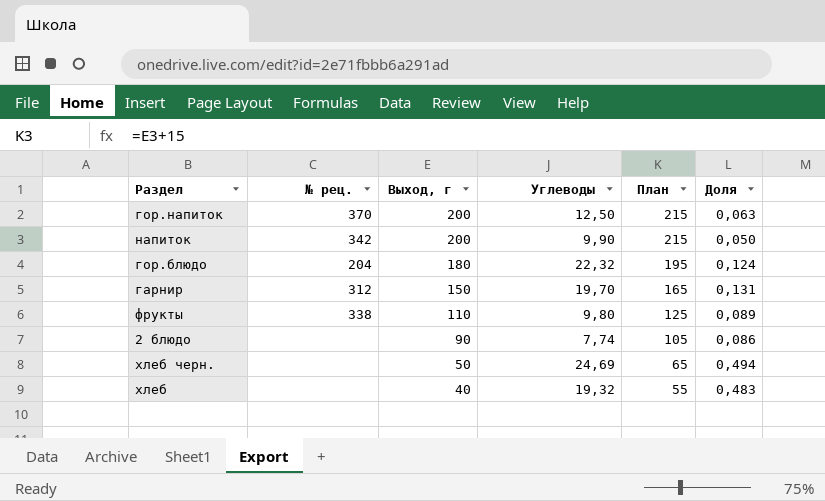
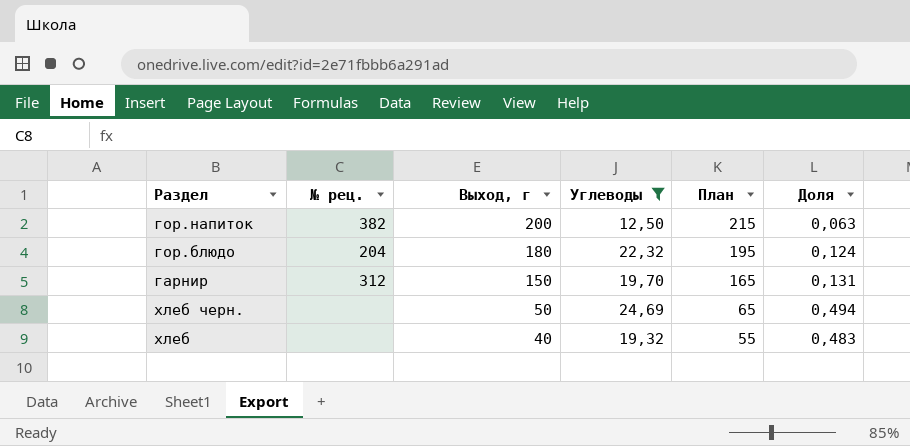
filter: none -> Углеводы >= 12,50
гор.напиток | № рец.: 370 -> 382

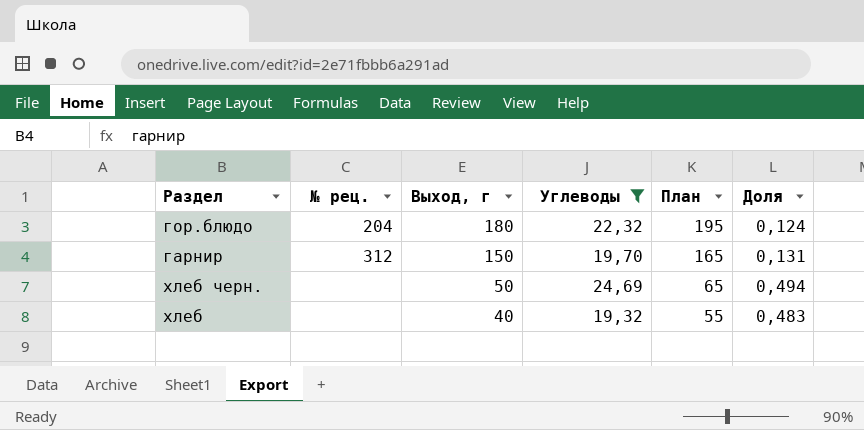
row гор.напиток: 382 | 200 | 12,50 | 215 | 0,063 -> none

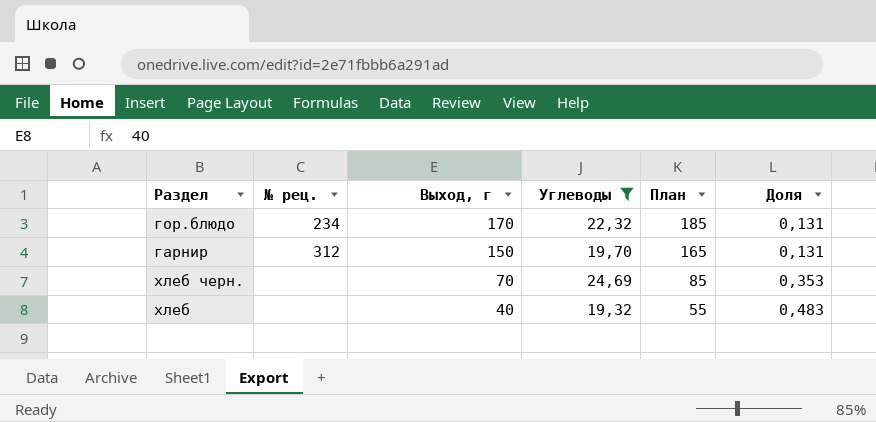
гор.блюдо | № рец.: 204 -> 234
гор.блюдо | Выход, г: 180 -> 170
гор.блюдо | План: 195 -> 185
гор.блюдо | Доля: 0,124 -> 0,131
хлеб черн. | Выход, г: 50 -> 70
хлеб черн. | План: 65 -> 85
хлеб черн. | Доля: 0,494 -> 0,353

